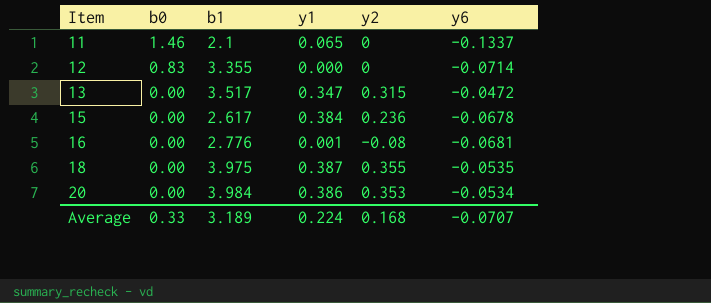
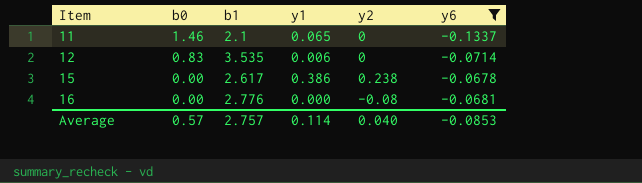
filter: none -> y6 <= -0.0678
12 | b1: 3.355 -> 3.535
12 | y1: 0.000 -> 0.006
15 | y1: 0.384 -> 0.386
15 | y2: 0.236 -> 0.238
16 | y1: 0.001 -> 0.000
Average | b0: 0.33 -> 0.57
Average | b1: 3.189 -> 2.757
Average | y1: 0.224 -> 0.114
Average | y2: 0.168 -> 0.040
Average | y6: -0.0707 -> -0.0853

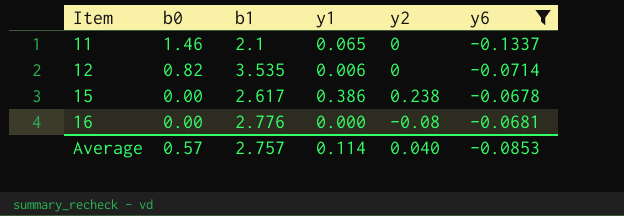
12 | b0: 0.83 -> 0.82

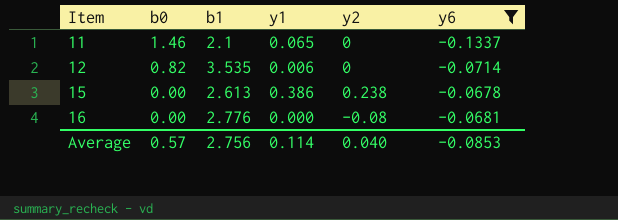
15 | b1: 2.617 -> 2.613
Average | b1: 2.757 -> 2.756

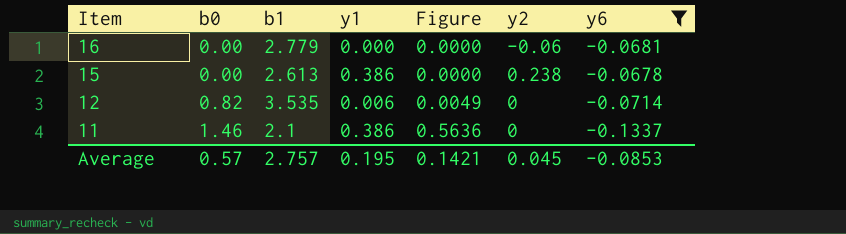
row order: Item ascending -> Item descending
column Figure | formula: none -> [b0] * [y1]
16 | b1: 2.776 -> 2.779
16 | y2: -0.08 -> -0.06
11 | y1: 0.065 -> 0.386
Average | b1: 2.756 -> 2.757
Average | y1: 0.114 -> 0.195
Average | y2: 0.040 -> 0.045

